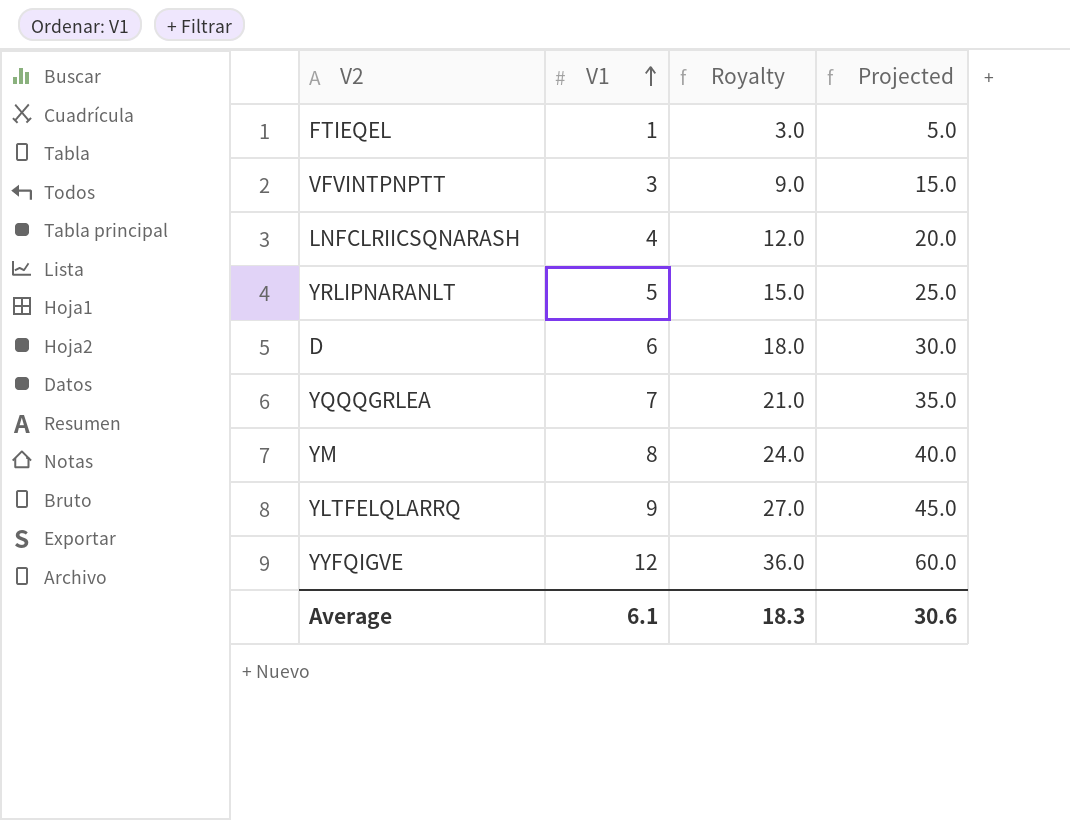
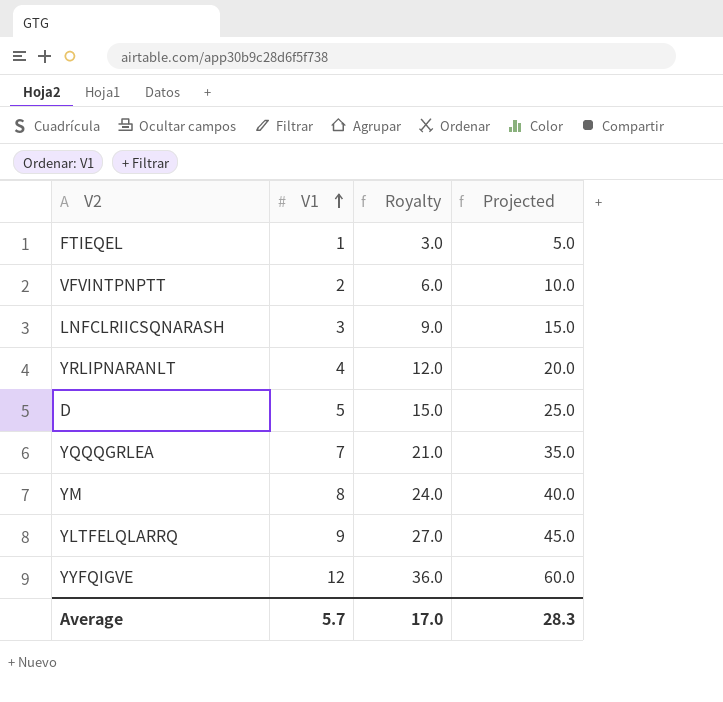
VFVINTPNPTT | V1: 3 -> 2
VFVINTPNPTT | Royalty: 9.0 -> 6.0
VFVINTPNPTT | Projected: 15.0 -> 10.0
LNFCLRIICSQNARASH | V1: 4 -> 3
LNFCLRIICSQNARASH | Royalty: 12.0 -> 9.0
LNFCLRIICSQNARASH | Projected: 20.0 -> 15.0
YRLIPNARANLT | V1: 5 -> 4
YRLIPNARANLT | Royalty: 15.0 -> 12.0
YRLIPNARANLT | Projected: 25.0 -> 20.0
D | V1: 6 -> 5
D | Royalty: 18.0 -> 15.0
D | Projected: 30.0 -> 25.0
Average | V1: 6.1 -> 5.7
Average | Royalty: 18.3 -> 17.0
Average | Projected: 30.6 -> 28.3

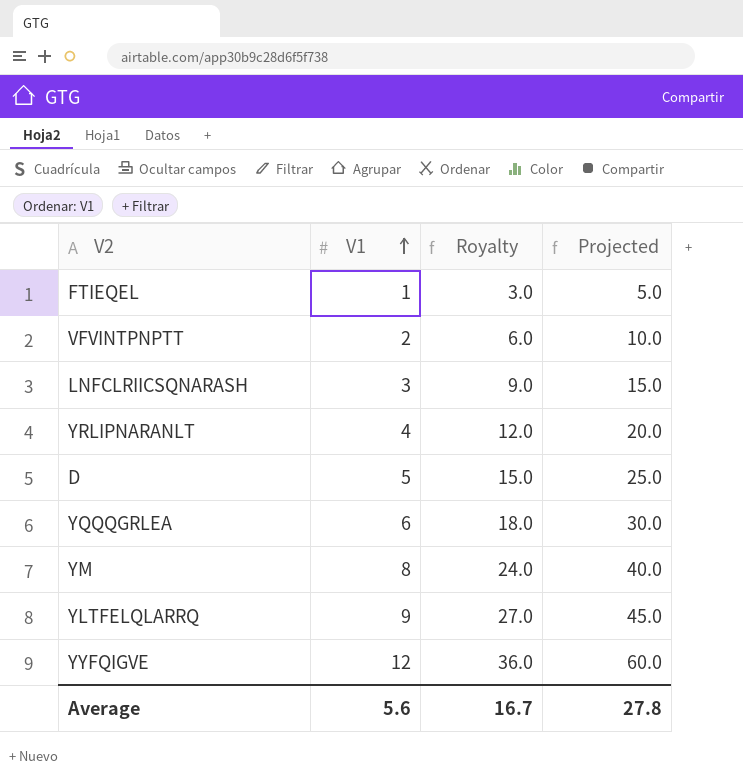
YQQQGRLEA | V1: 7 -> 6
YQQQGRLEA | Royalty: 21.0 -> 18.0
YQQQGRLEA | Projected: 35.0 -> 30.0
Average | V1: 5.7 -> 5.6
Average | Royalty: 17.0 -> 16.7
Average | Projected: 28.3 -> 27.8

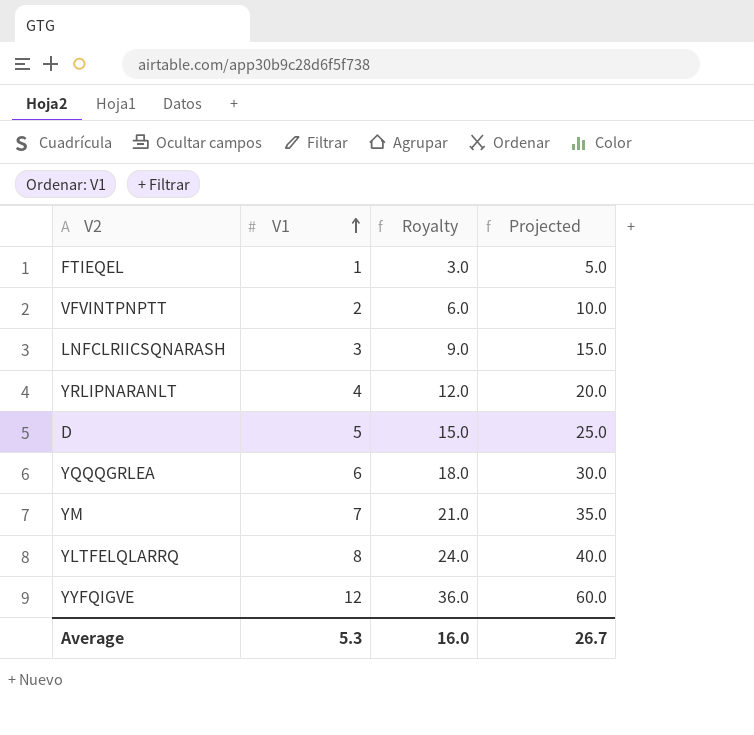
YM | V1: 8 -> 7
YM | Royalty: 24.0 -> 21.0
YM | Projected: 40.0 -> 35.0
YLTFELQLARRQ | V1: 9 -> 8
YLTFELQLARRQ | Royalty: 27.0 -> 24.0
YLTFELQLARRQ | Projected: 45.0 -> 40.0
Average | V1: 5.6 -> 5.3
Average | Royalty: 16.7 -> 16.0
Average | Projected: 27.8 -> 26.7

